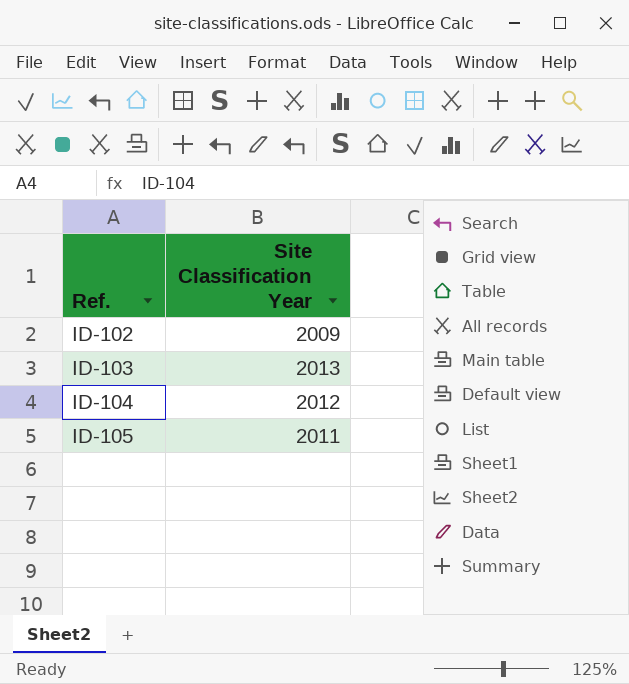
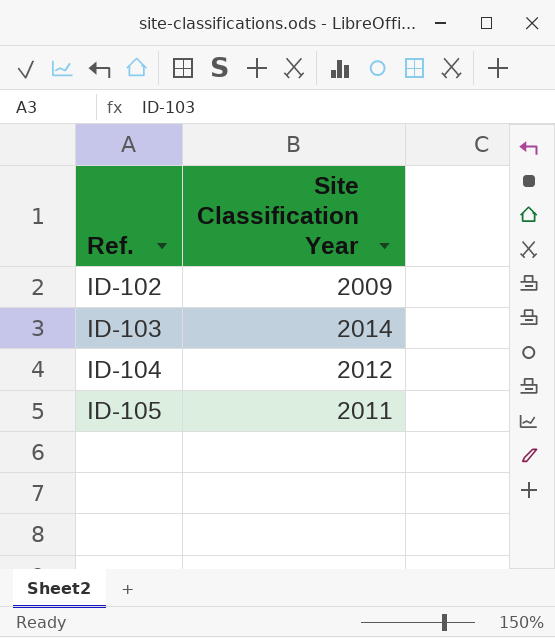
ID-103 | Site Classification Year: 2013 -> 2014

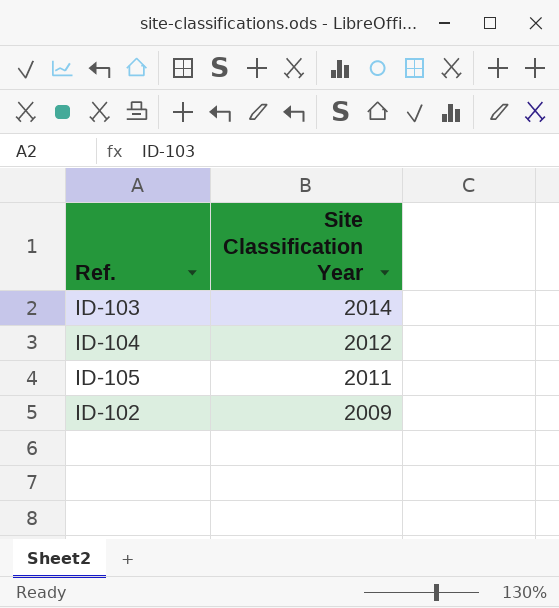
row order: Ref. ascending -> Site Classification Year descending

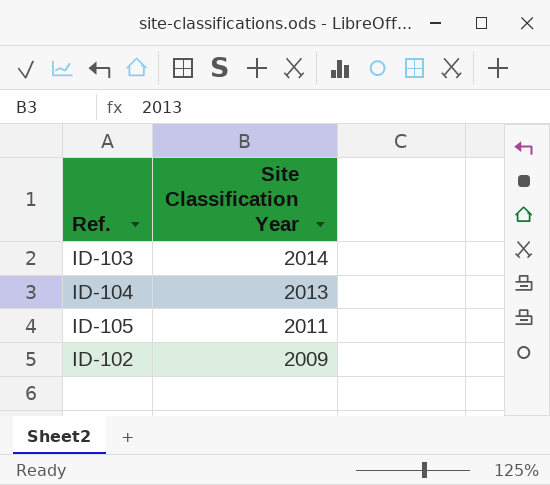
ID-104 | Site Classification Year: 2012 -> 2013

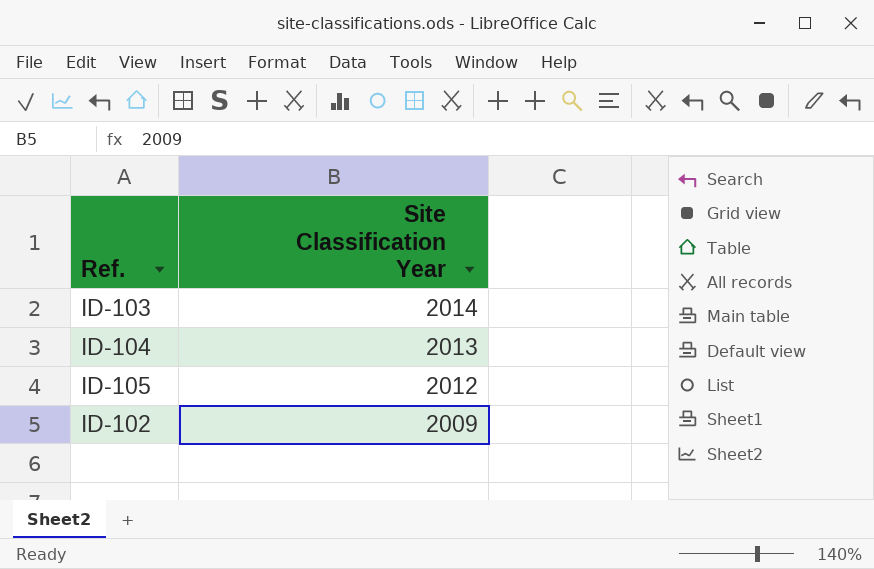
ID-105 | Site Classification Year: 2011 -> 2012

